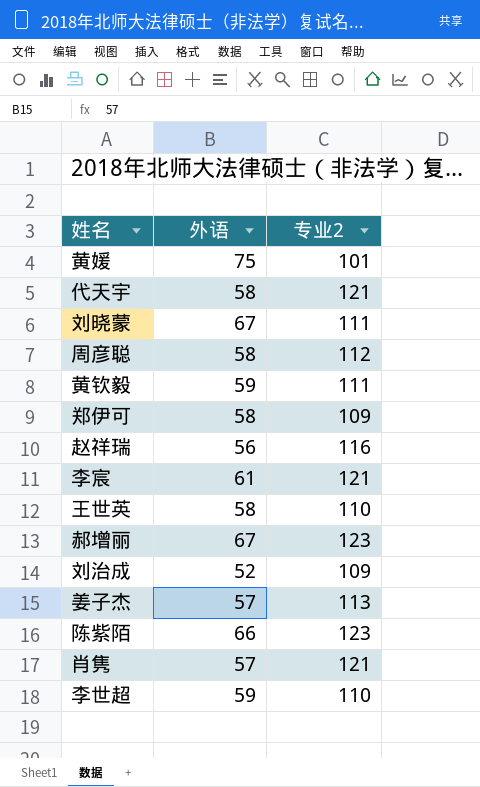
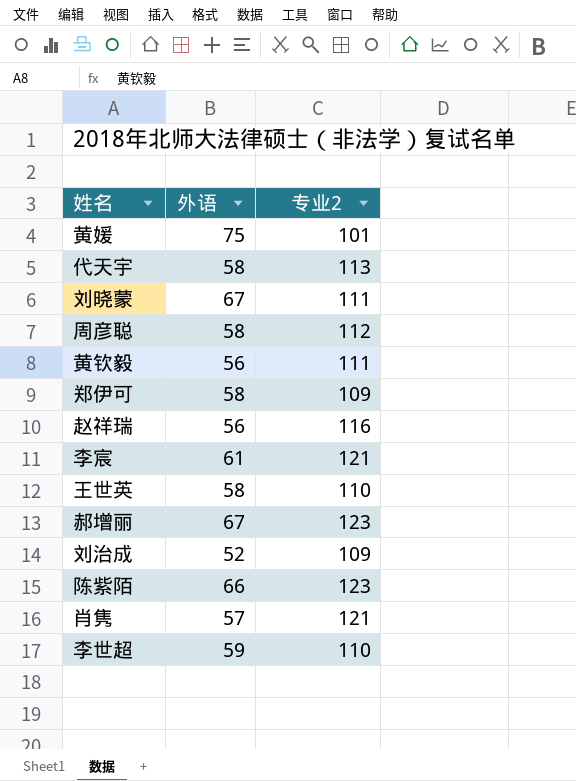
row 姜子杰: 57 | 113 -> none
代天宇 | 专业2: 121 -> 113
黄钦毅 | 外语: 59 -> 56

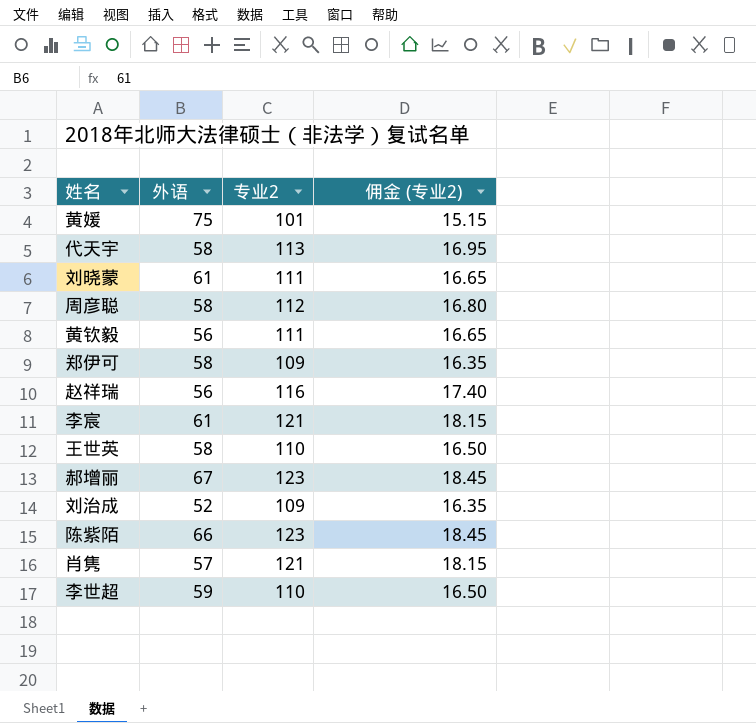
column 佣金 (专业2) | formula: none -> [专业2] * 0.15
刘晓蒙 | 外语: 67 -> 61

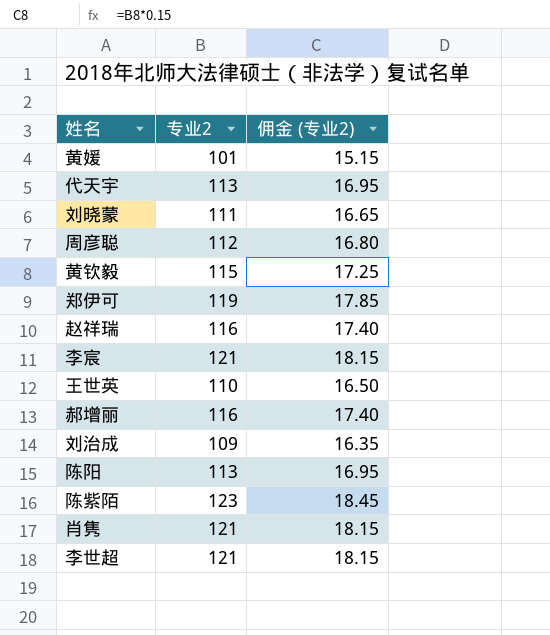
column 外语 | position: 2 -> none
黄钦毅 | 专业2: 111 -> 115
黄钦毅 | 佣金 (专业2): 16.65 -> 17.25
郑伊可 | 专业2: 109 -> 119
郑伊可 | 佣金 (专业2): 16.35 -> 17.85
郝增丽 | 专业2: 123 -> 116
郝增丽 | 佣金 (专业2): 18.45 -> 17.40
row 陈阳: none -> 113 | 16.95
李世超 | 专业2: 110 -> 121
李世超 | 佣金 (专业2): 16.50 -> 18.15

